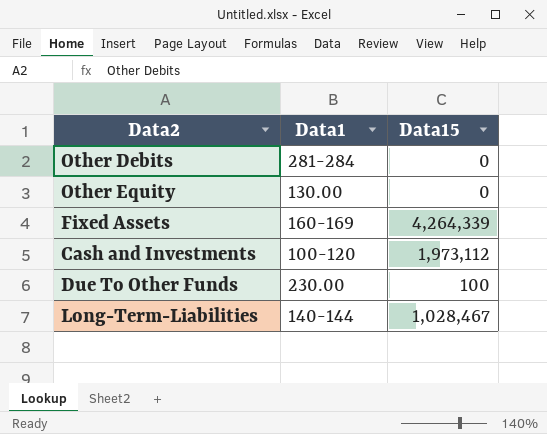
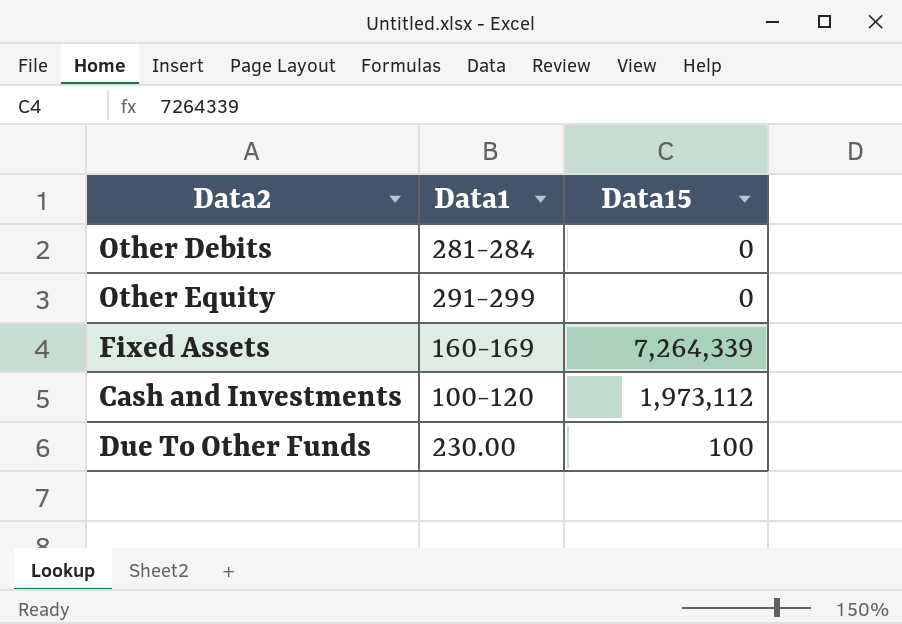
row Long-Term-Liabilities: 140-144 | 1,028,467 -> none
Other Equity | Data1: 130.00 -> 291-299
Fixed Assets | Data15: 4,264,339 -> 7,264,339

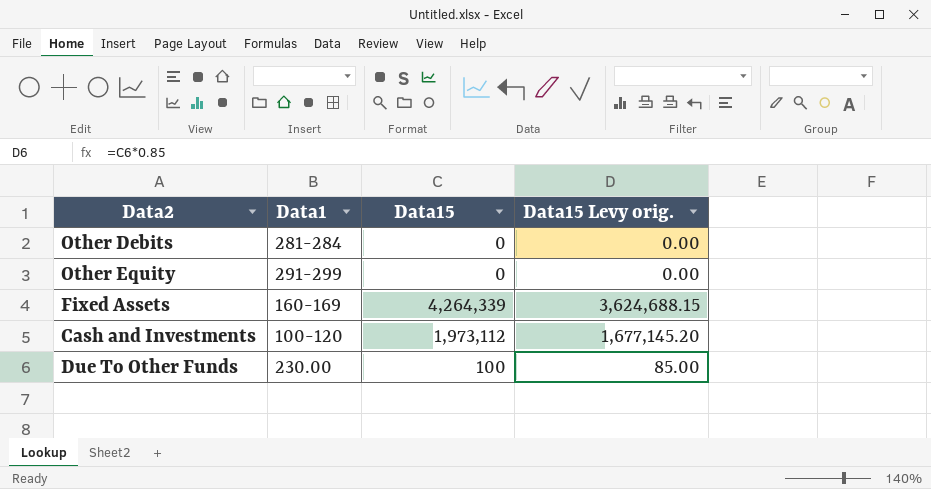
column Data15 Levy orig. | formula: none -> [Data15] * 0.85
Fixed Assets | Data15: 7,264,339 -> 4,264,339

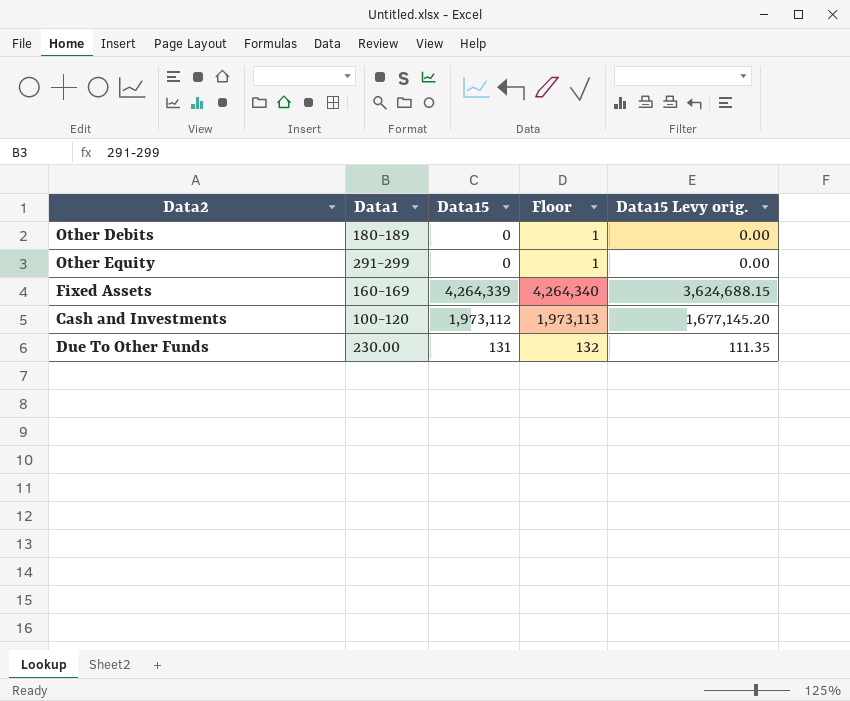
column Floor | formula: none -> [Data15] + 1
Other Debits | Data1: 281-284 -> 180-189
Due To Other Funds | Data15: 100 -> 131
Due To Other Funds | Data15 Levy orig.: 85.00 -> 111.35

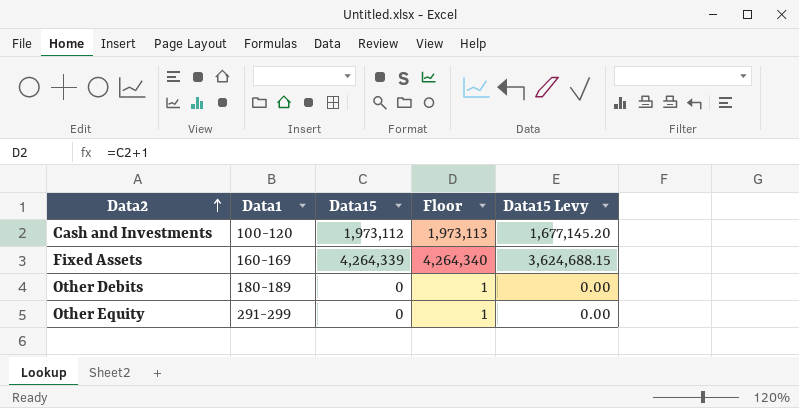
row order: none -> Data2 ascending
column name: Data15 Levy orig. -> Data15 Levy
row Due To Other Funds: 230.00 | 131 | 132 | 111.35 -> none

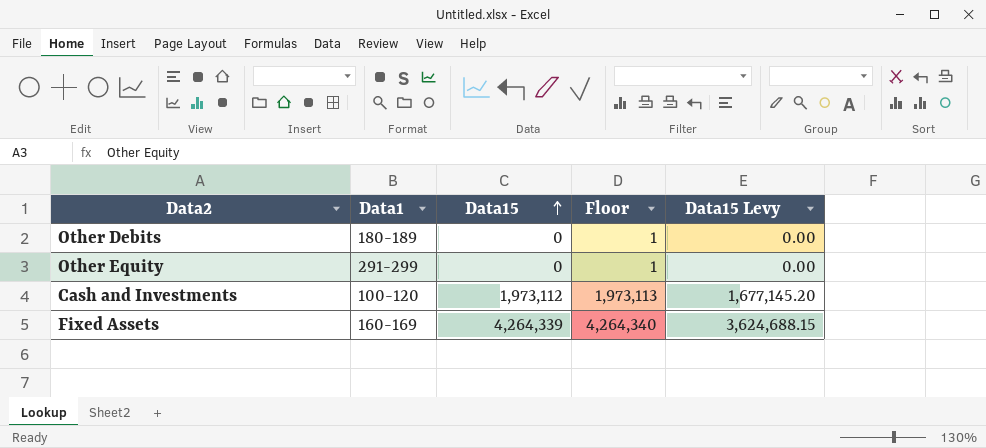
row order: Data2 ascending -> Data15 ascending

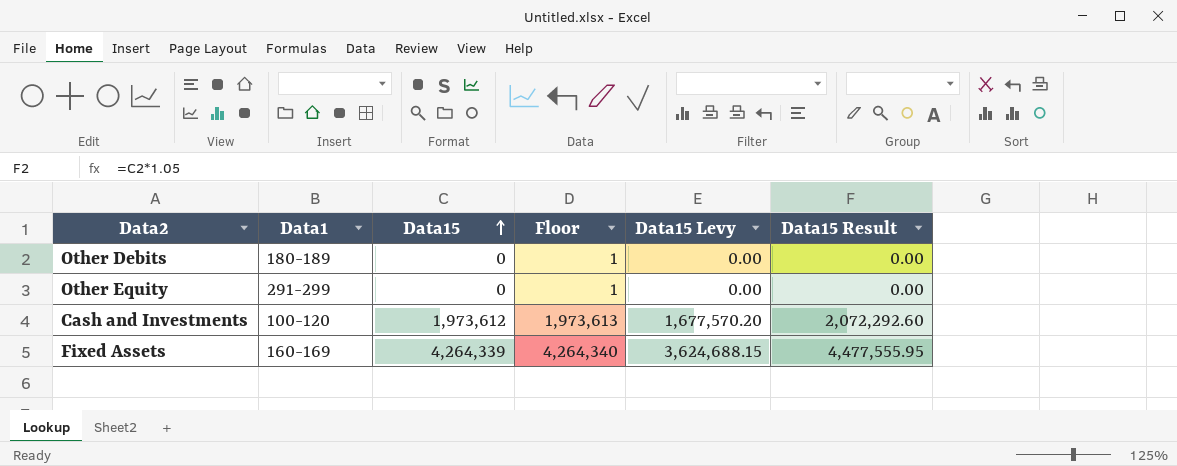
column Data15 Result | formula: none -> [Data15] * 1.05
Cash and Investments | Data15: 1,973,112 -> 1,973,612
Cash and Investments | Floor: 1,973,113 -> 1,973,613
Cash and Investments | Data15 Levy: 1,677,145.20 -> 1,677,570.20

